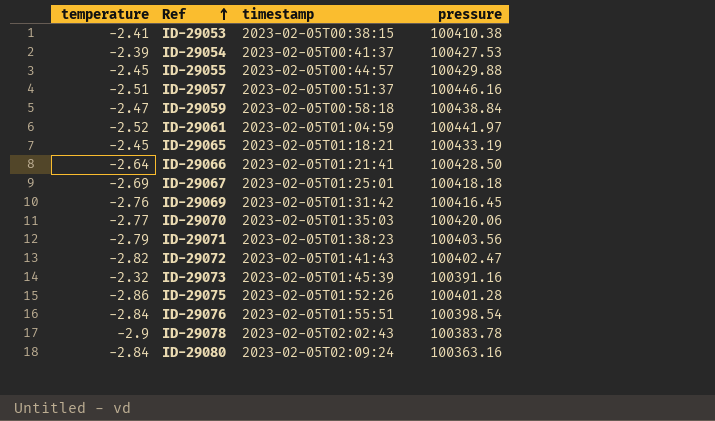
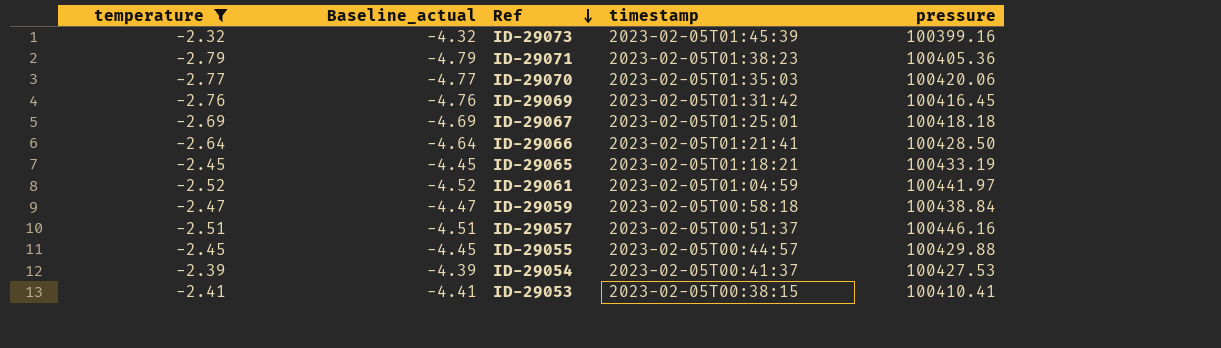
filter: none -> temperature >= -2.79
row order: Ref ascending -> Ref descending
column Baseline_actual | formula: none -> [temperature] - 2
ID-29073 | pressure: 100391.16 -> 100399.16
ID-29071 | pressure: 100403.56 -> 100405.36
ID-29053 | pressure: 100410.38 -> 100410.41

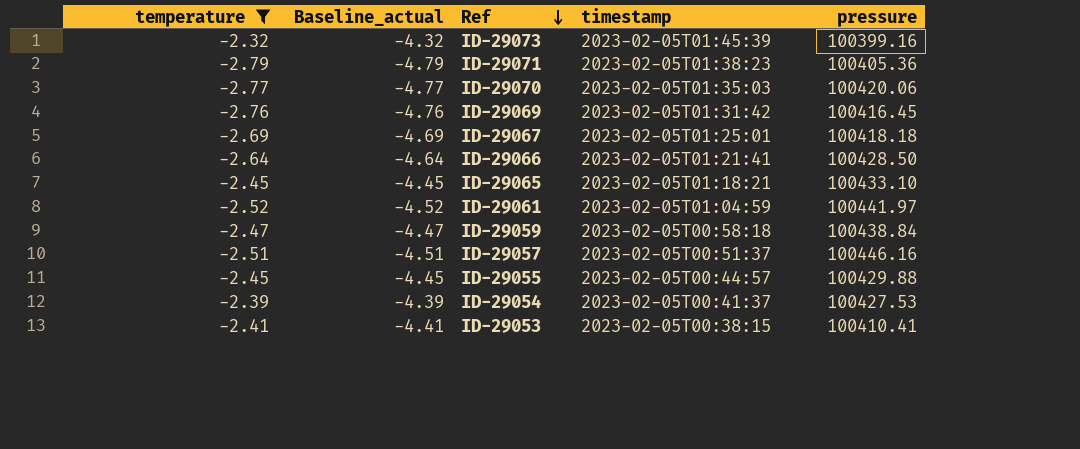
ID-29065 | pressure: 100433.19 -> 100433.10

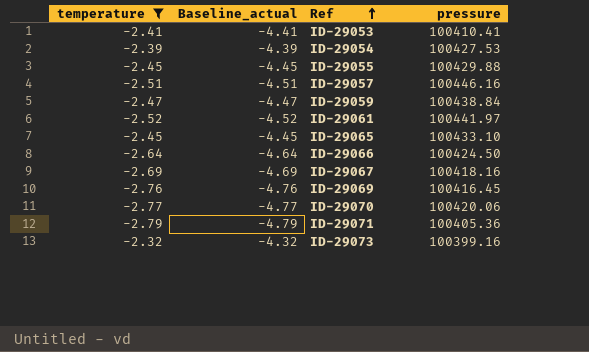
row order: Ref descending -> Ref ascending
column timestamp | position: 4 -> none
ID-29066 | pressure: 100428.50 -> 100424.50
ID-29067 | pressure: 100418.18 -> 100418.16

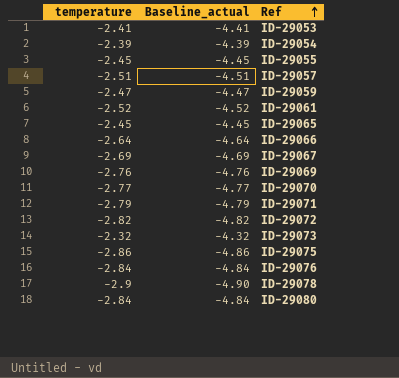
filter: temperature >= -2.79 -> none
column pressure | position: 4 -> none

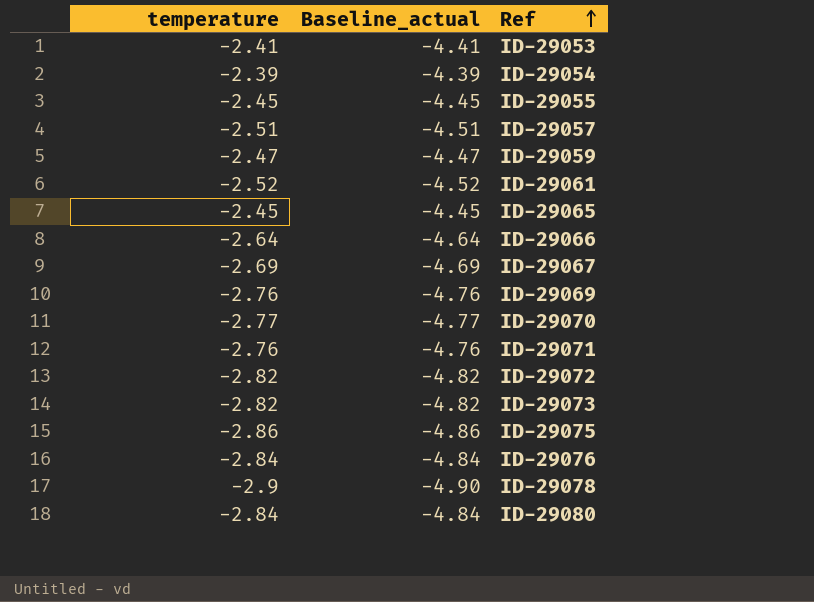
ID-29071 | temperature: -2.79 -> -2.76
ID-29071 | Baseline_actual: -4.79 -> -4.76
ID-29073 | temperature: -2.32 -> -2.82
ID-29073 | Baseline_actual: -4.32 -> -4.82

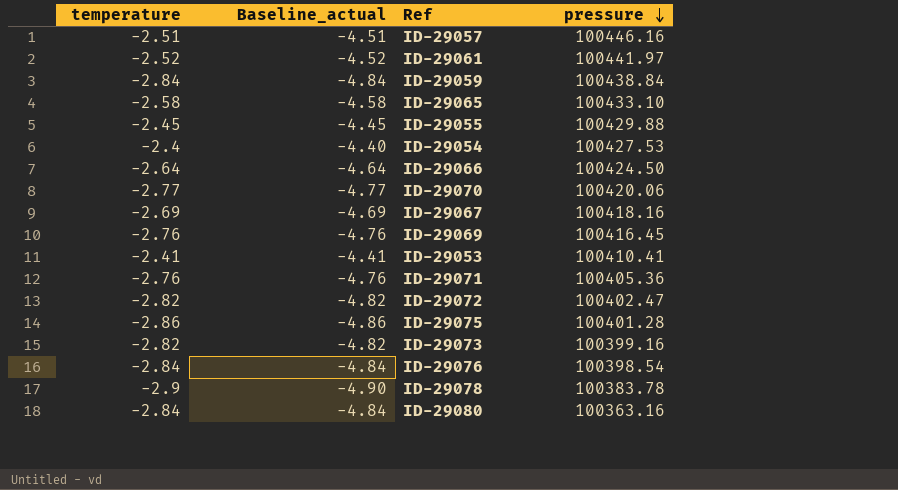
row order: Ref ascending -> pressure descending
column pressure | position: none -> 4
ID-29059 | temperature: -2.47 -> -2.84
ID-29059 | Baseline_actual: -4.47 -> -4.84
ID-29065 | temperature: -2.45 -> -2.58
ID-29065 | Baseline_actual: -4.45 -> -4.58
ID-29054 | temperature: -2.39 -> -2.4
ID-29054 | Baseline_actual: -4.39 -> -4.40

